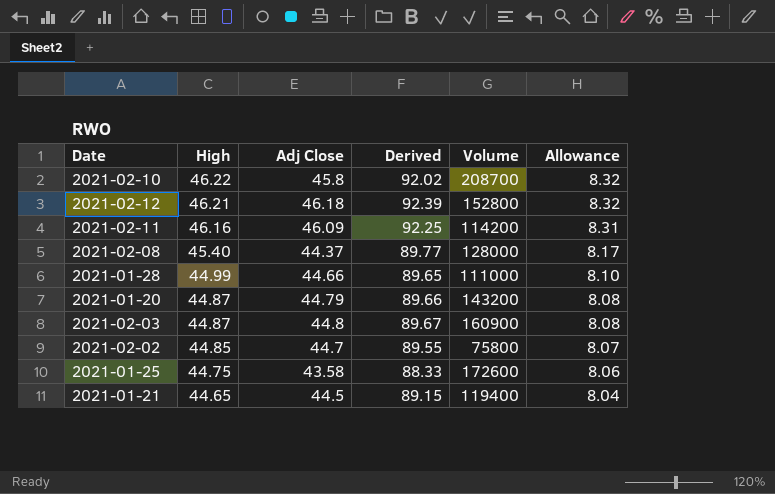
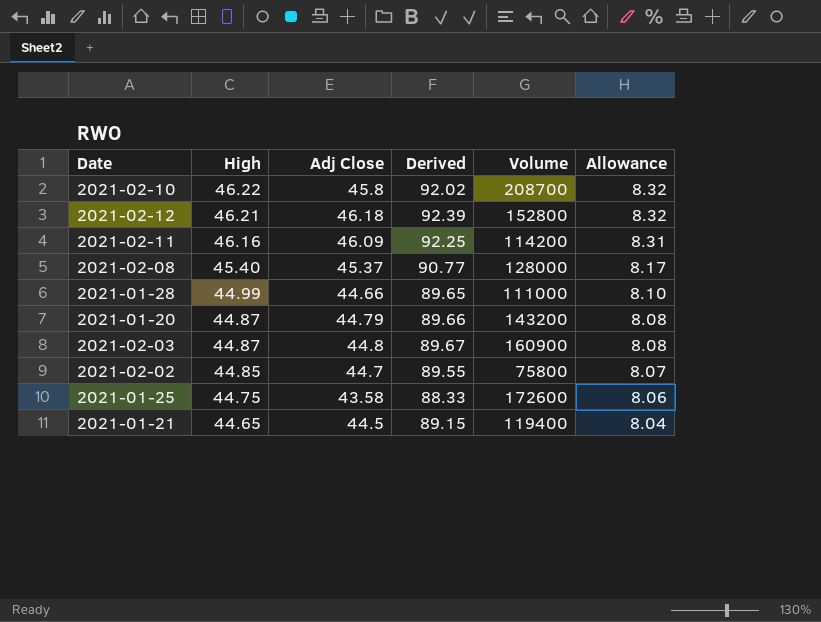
2021-02-08 | Adj Close: 44.37 -> 45.37
2021-02-08 | Derived: 89.77 -> 90.77

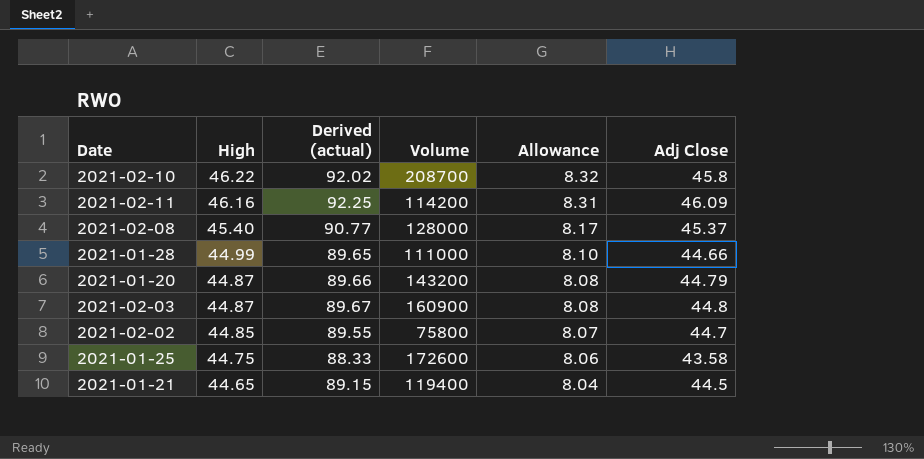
column name: Derived -> Derived (actual)
column Adj Close | position: 3 -> 6
row 2021-02-12: 46.21 | 46.18 | 92.39 | 152800 | 8.32 -> none

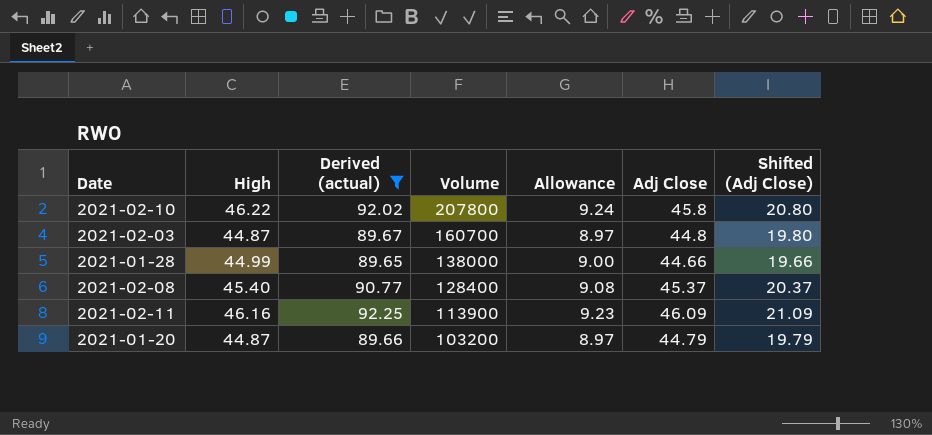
filter: none -> Derived (actual) >= 89.65
row order: High descending -> Volume descending
column Allowance | formula: [High] * 0.18 -> [High] * 0.2
column Shifted (Adj Close) | formula: none -> [Adj Close] - 25
2021-02-10 | Volume: 208700 -> 207800
2021-02-03 | Volume: 160900 -> 160700
2021-01-28 | Volume: 111000 -> 138000
2021-02-08 | Volume: 128000 -> 128400
2021-02-11 | Volume: 114200 -> 113900
2021-01-20 | Volume: 143200 -> 103200

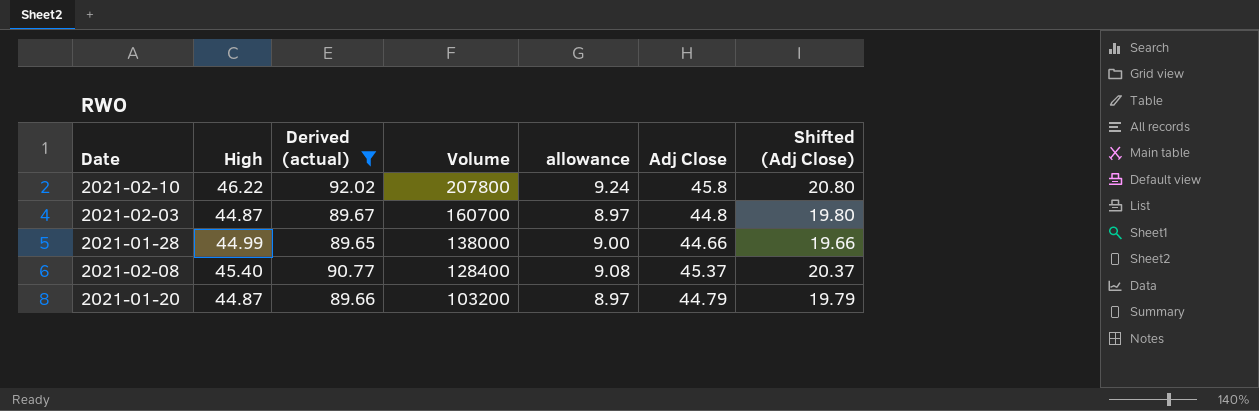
column name: Allowance -> allowance
row 2021-02-11: 46.16 | 92.25 | 113900 | 9.23 | 46.09 | 21.09 -> none

